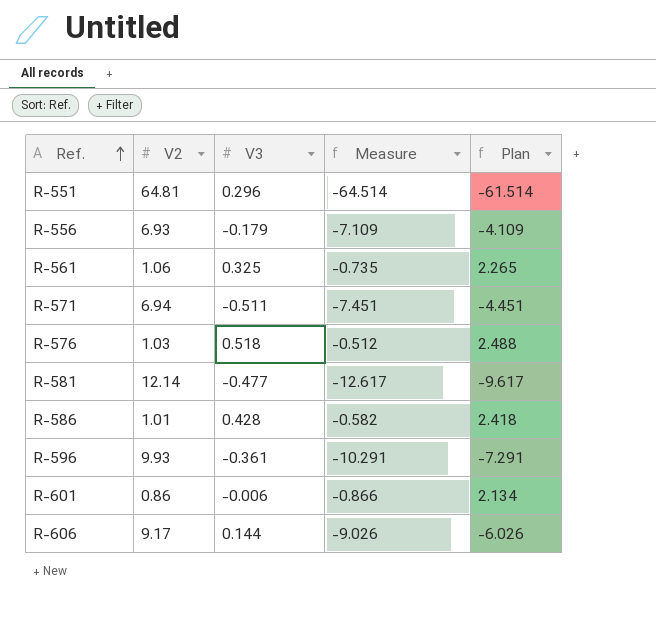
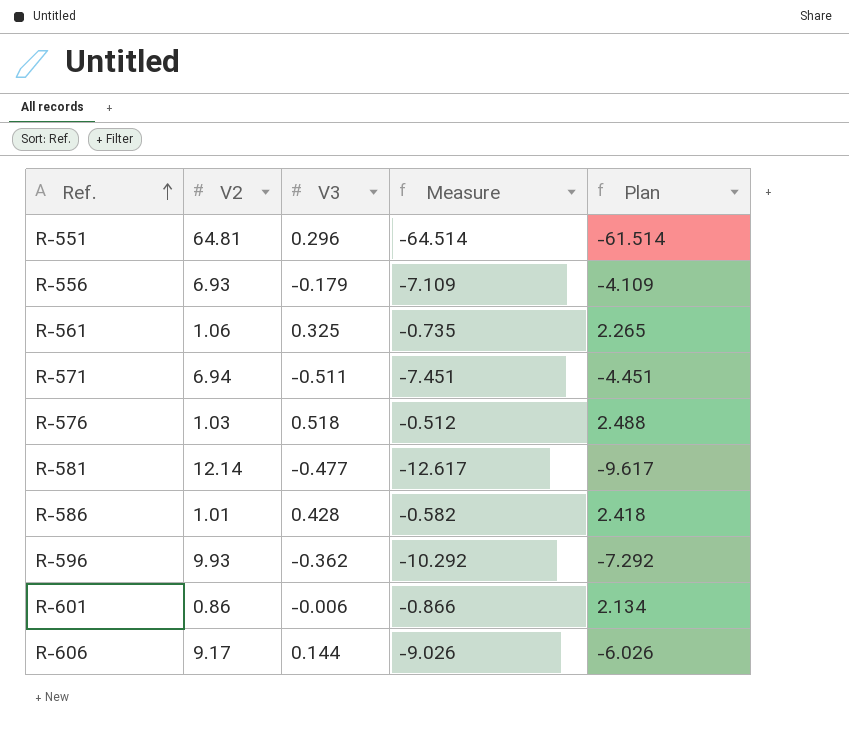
R-596 | V3: -0.361 -> -0.362
R-596 | Measure: -10.291 -> -10.292
R-596 | Plan: -7.291 -> -7.292

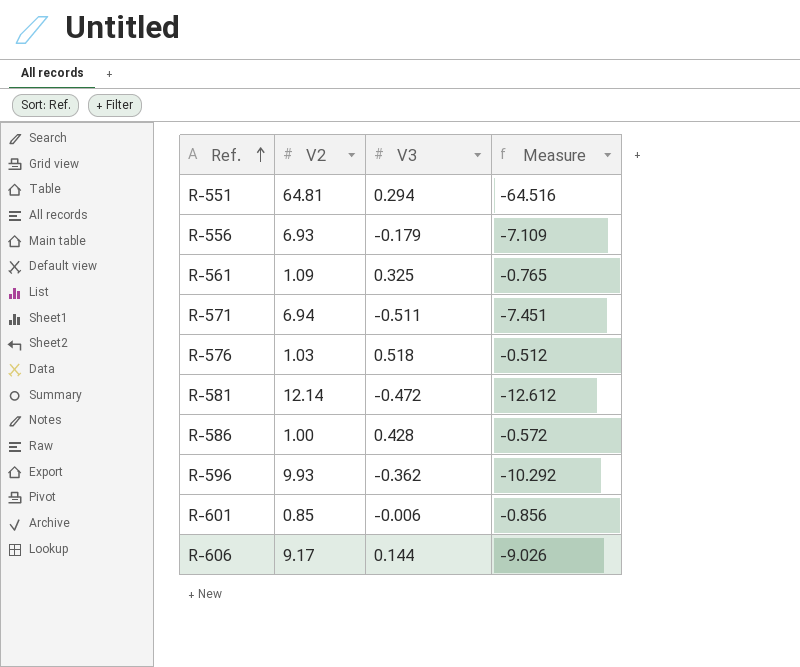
column Plan | formula: [Measure] + 3 -> none
R-551 | V3: 0.296 -> 0.294
R-551 | Measure: -64.514 -> -64.516
R-561 | V2: 1.06 -> 1.09
R-561 | Measure: -0.735 -> -0.765
R-581 | V3: -0.477 -> -0.472
R-581 | Measure: -12.617 -> -12.612
R-586 | V2: 1.01 -> 1.00
R-586 | Measure: -0.582 -> -0.572
R-601 | V2: 0.86 -> 0.85
R-601 | Measure: -0.866 -> -0.856

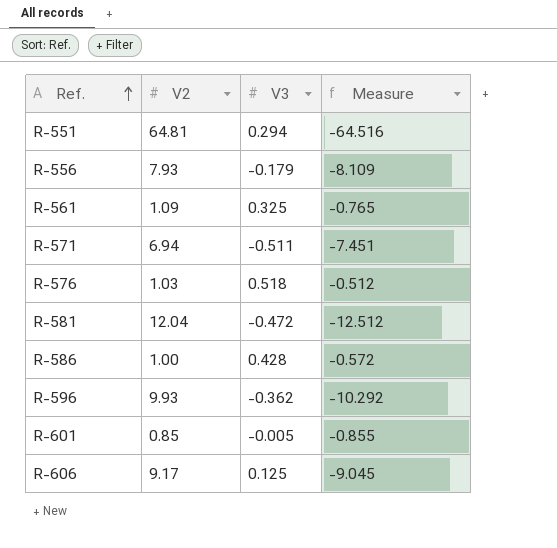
R-556 | V2: 6.93 -> 7.93
R-556 | Measure: -7.109 -> -8.109
R-581 | V2: 12.14 -> 12.04
R-581 | Measure: -12.612 -> -12.512
R-601 | V3: -0.006 -> -0.005
R-601 | Measure: -0.856 -> -0.855
R-606 | V3: 0.144 -> 0.125
R-606 | Measure: -9.026 -> -9.045

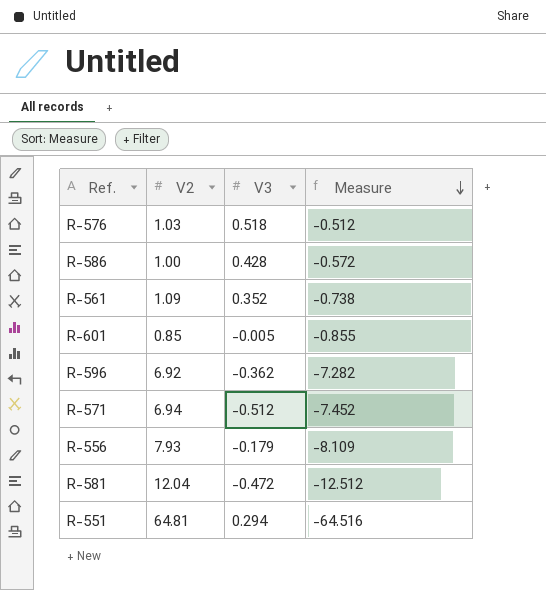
row order: Ref. ascending -> Measure descending
row R-606: 9.17 | 0.125 | -9.045 -> none
R-561 | V3: 0.325 -> 0.352
R-561 | Measure: -0.765 -> -0.738
R-596 | V2: 9.93 -> 6.92
R-596 | Measure: -10.292 -> -7.282
R-571 | V3: -0.511 -> -0.512
R-571 | Measure: -7.451 -> -7.452

